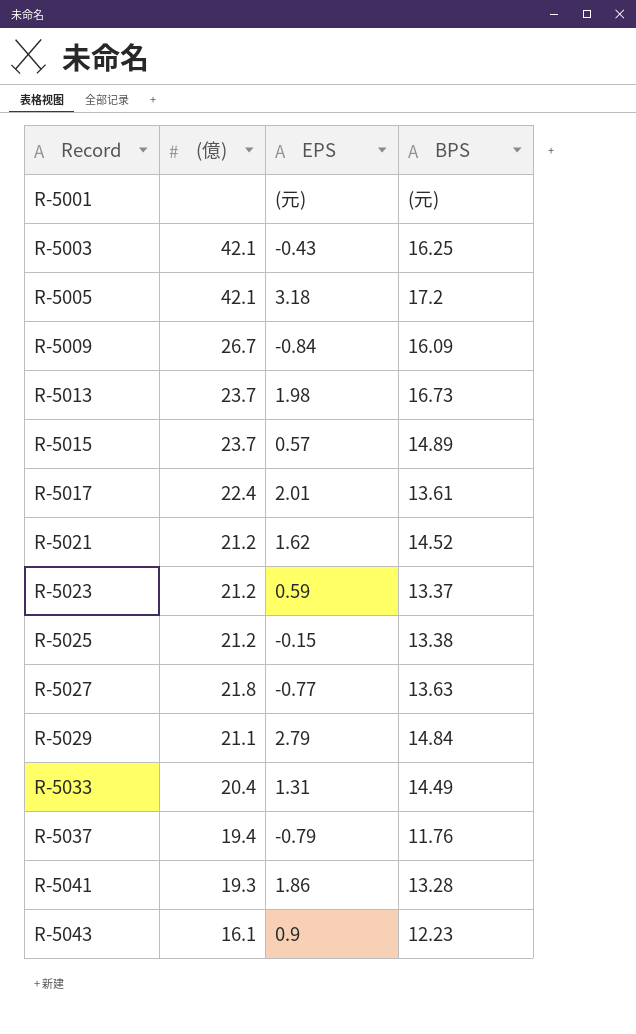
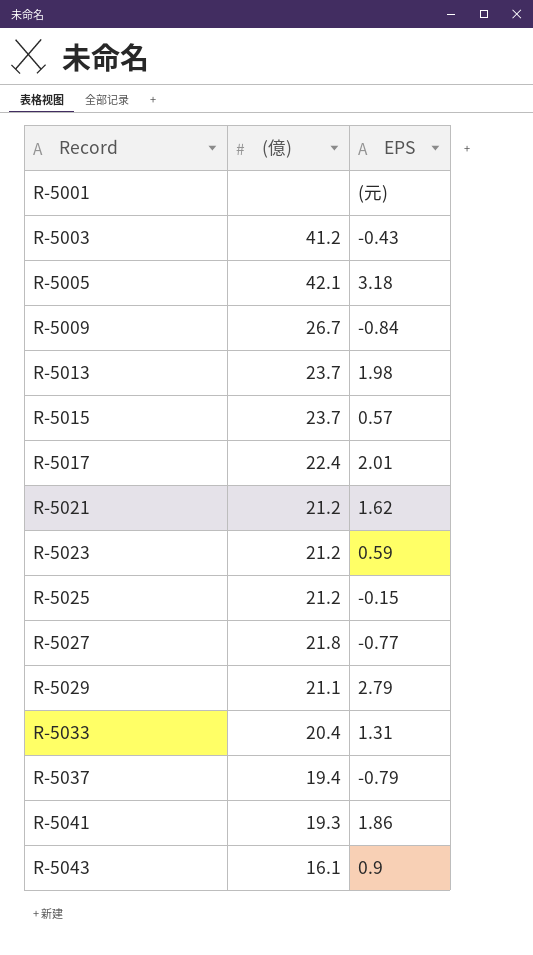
column BPS | position: 4 -> none
R-5003 | (億): 42.1 -> 41.2

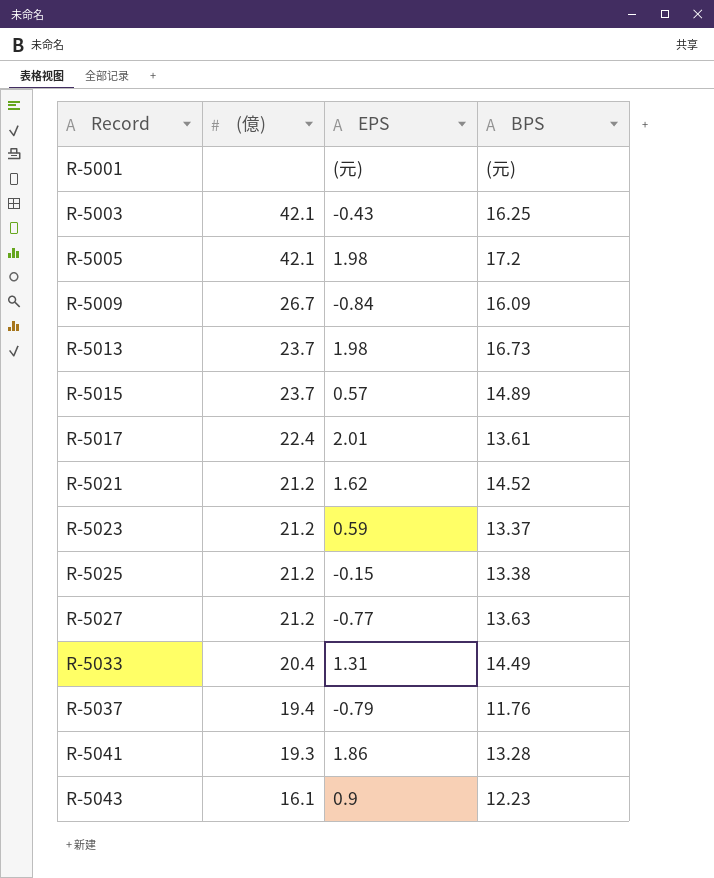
column BPS | position: none -> 4
row R-5029: 21.1 | 2.79 -> none
R-5003 | (億): 41.2 -> 42.1
R-5005 | EPS: 3.18 -> 1.98
R-5027 | (億): 21.8 -> 21.2

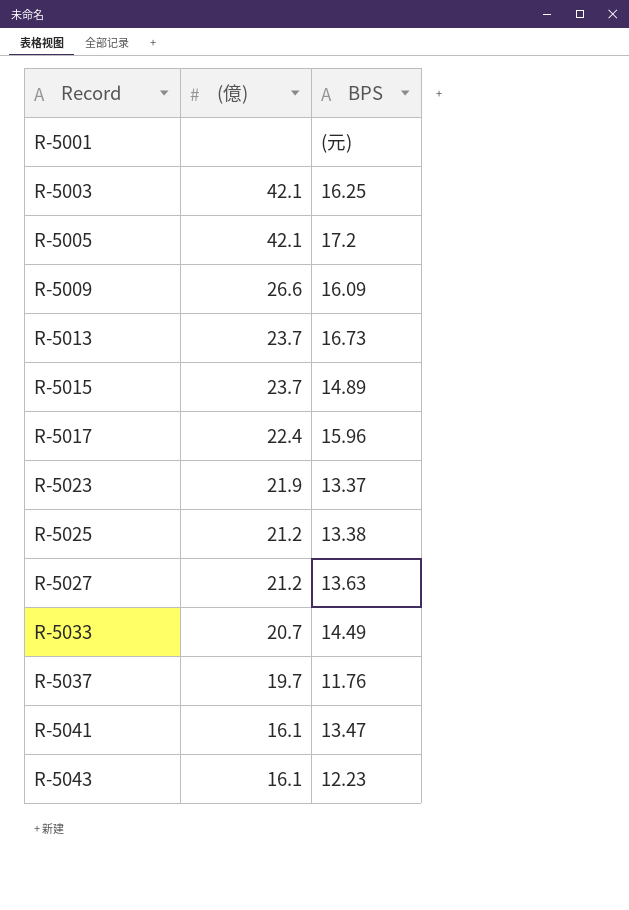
column EPS | position: 3 -> none
row R-5021: 21.2 | 1.62 | 14.52 -> none
R-5009 | (億): 26.7 -> 26.6
R-5017 | BPS: 13.61 -> 15.96
R-5023 | (億): 21.2 -> 21.9
R-5033 | (億): 20.4 -> 20.7
R-5037 | (億): 19.4 -> 19.7
R-5041 | (億): 19.3 -> 16.1
R-5041 | BPS: 13.28 -> 13.47

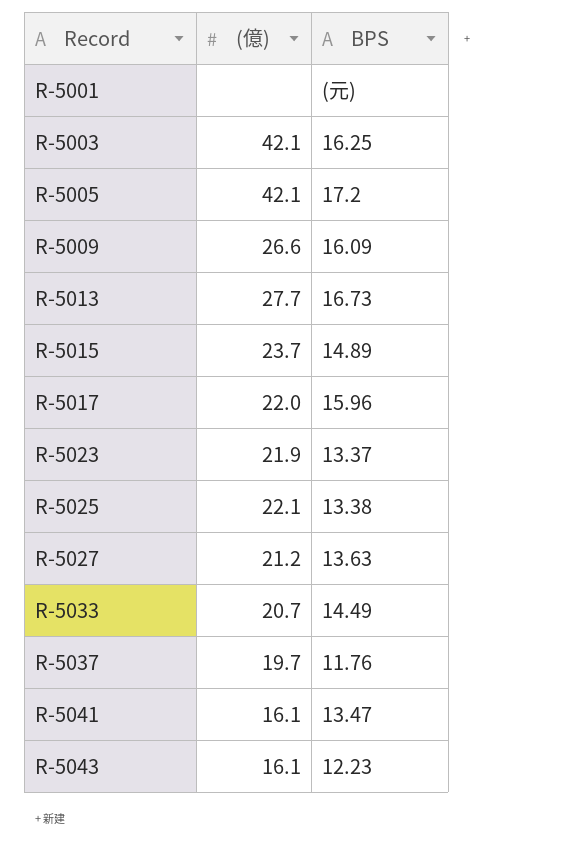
R-5013 | (億): 23.7 -> 27.7
R-5017 | (億): 22.4 -> 22.0
R-5025 | (億): 21.2 -> 22.1

